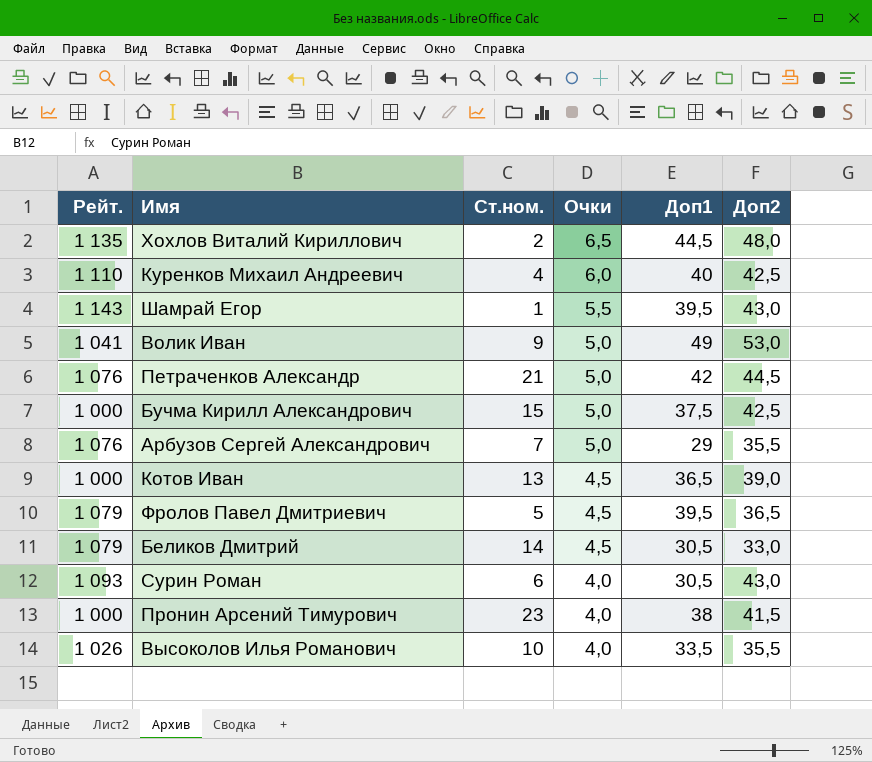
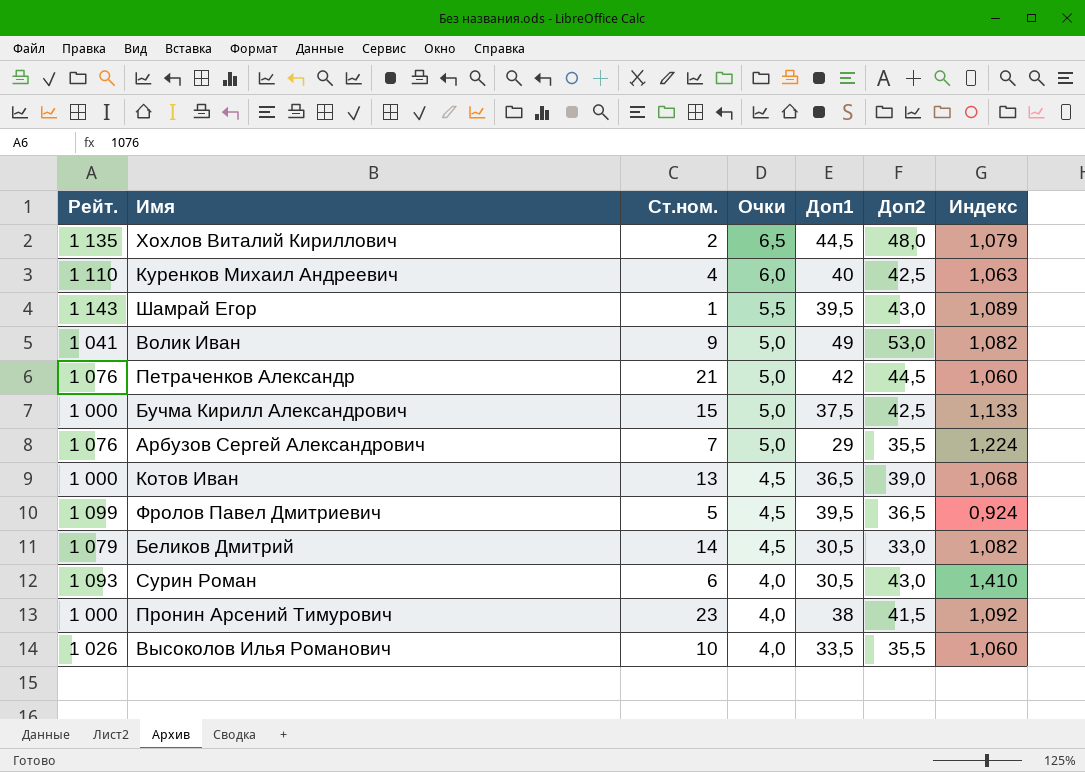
column Индекс | formula: none -> [Доп2] / [Доп1]
Фролов Павел Дмитриевич | Рейт.: 1 079 -> 1 099

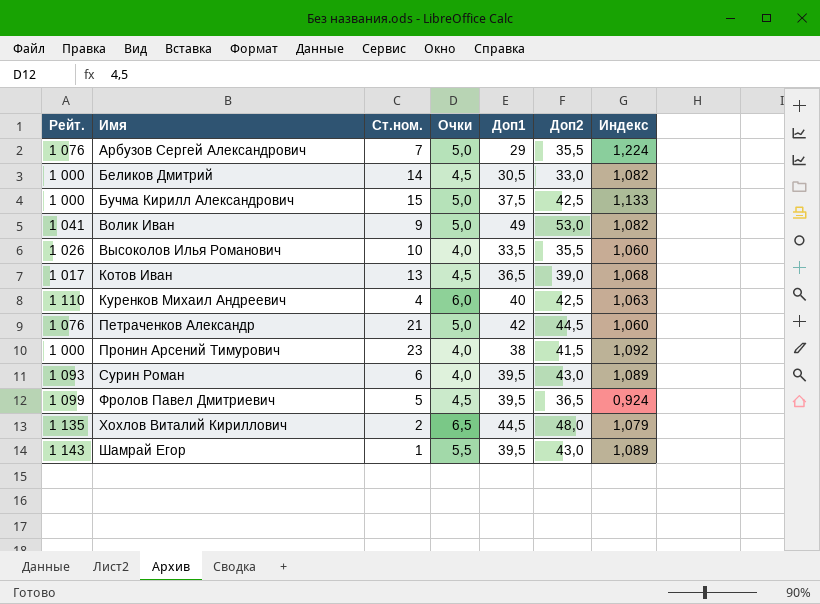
row order: Очки descending -> Имя ascending
Беликов Дмитрий | Рейт.: 1 079 -> 1 000
Котов Иван | Рейт.: 1 000 -> 1 017
Сурин Роман | Доп1: 30,5 -> 39,5
Сурин Роман | Индекс: 1,410 -> 1,089

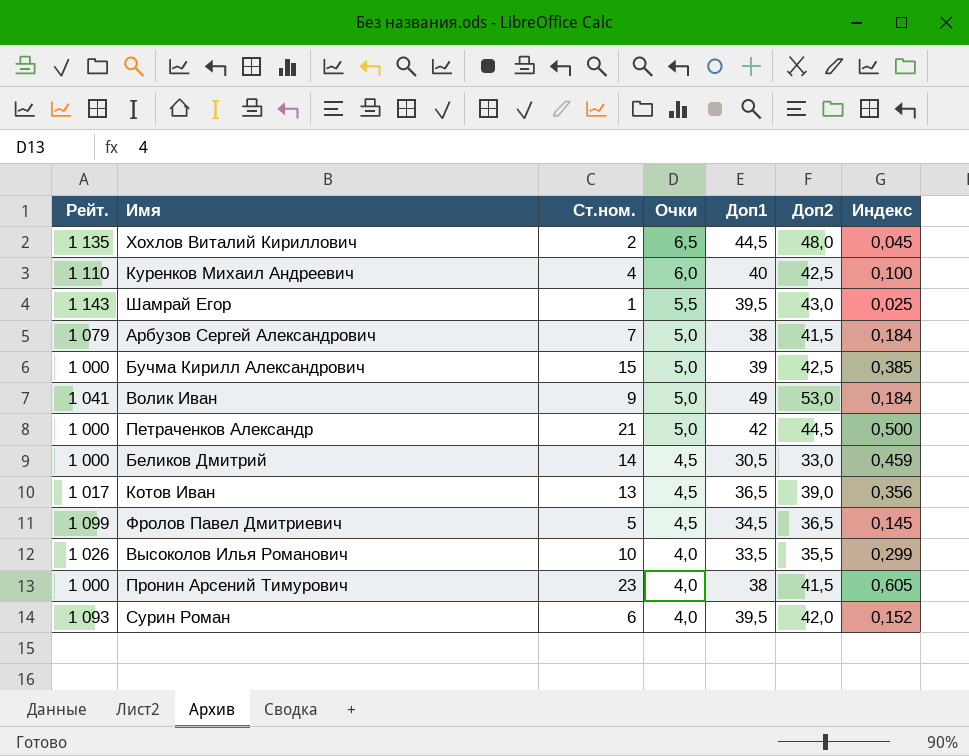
row order: Имя ascending -> Очки descending
column Индекс | formula: [Доп2] / [Доп1] -> [Ст.ном.] / [Доп1]
Арбузов Сергей Александрович | Рейт.: 1 076 -> 1 079
Арбузов Сергей Александрович | Доп1: 29 -> 38
Арбузов Сергей Александрович | Доп2: 35,5 -> 41,5
Бучма Кирилл Александрович | Доп1: 37,5 -> 39
Петраченков Александр | Рейт.: 1 076 -> 1 000
Фролов Павел Дмитриевич | Доп1: 39,5 -> 34,5
Сурин Роман | Доп2: 43,0 -> 42,0

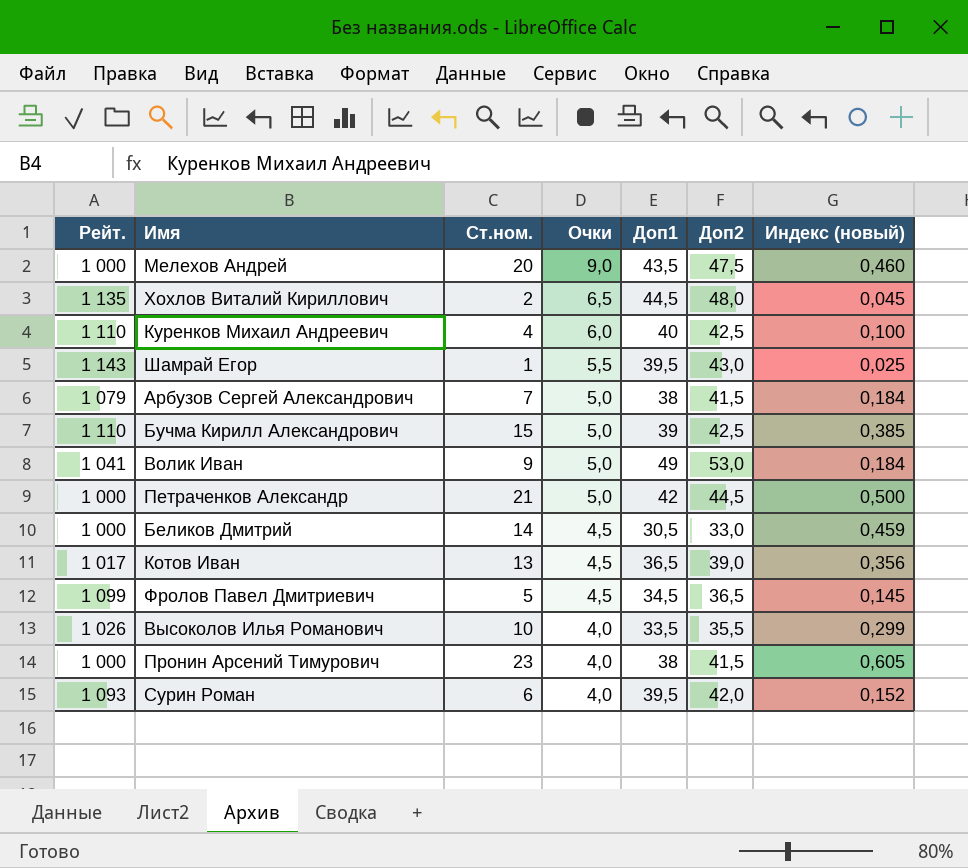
column name: Индекс -> Индекс (новый)
row Мелехов Андрей: none -> 1 000 | 20 | 9,0 | 43,5 | 47,5 | 0,460
Бучма Кирилл Александрович | Рейт.: 1 000 -> 1 110

